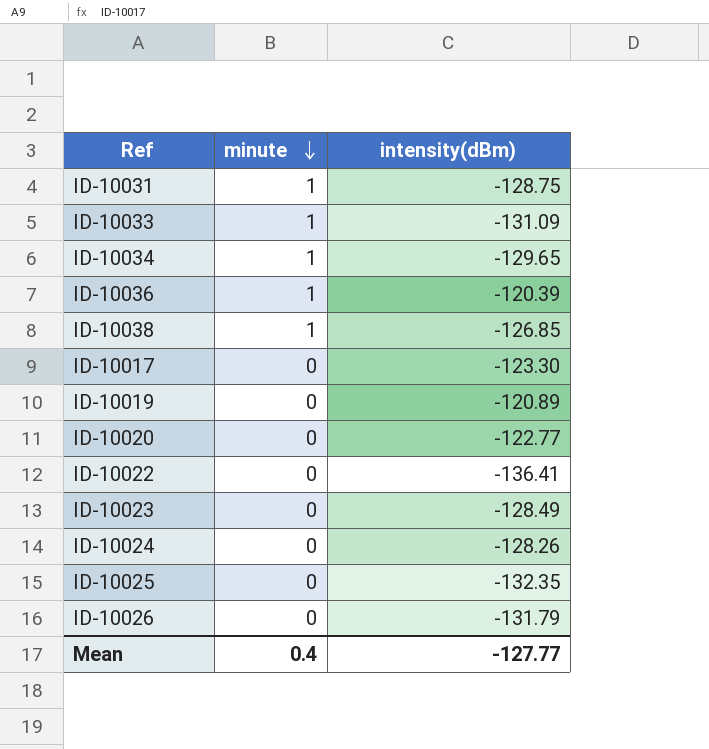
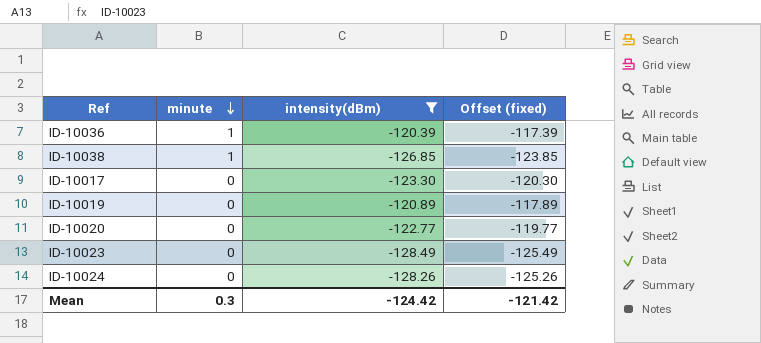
filter: none -> intensity(dBm) >= -128.49
column Offset (fixed) | formula: none -> [intensity(dBm)] + 3
Mean | minute: 0.4 -> 0.3
Mean | intensity(dBm): -127.77 -> -124.42

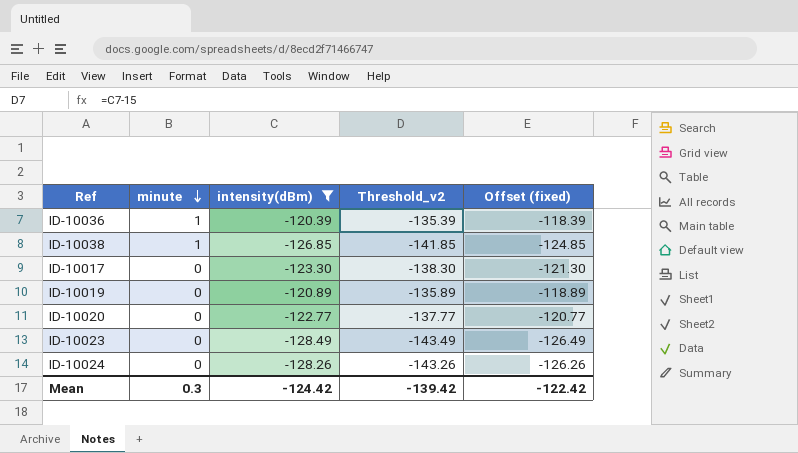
column Threshold_v2 | formula: none -> [intensity(dBm)] - 15
column Offset (fixed) | formula: [intensity(dBm)] + 3 -> [intensity(dBm)] + 2
Mean | Offset (fixed): -121.42 -> -122.42

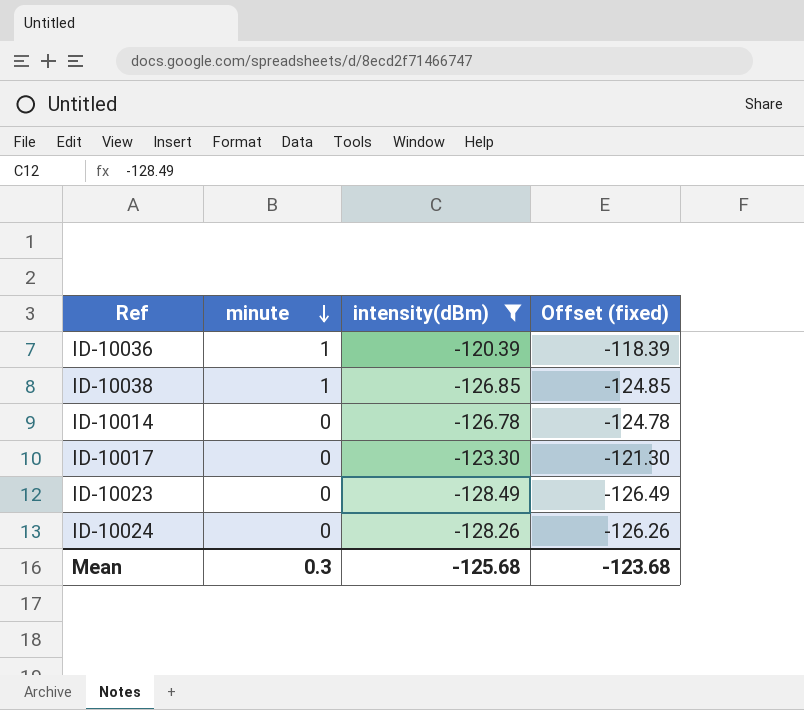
column Threshold_v2 | formula: [intensity(dBm)] - 15 -> none
row ID-10019: 0 | -120.89 | -135.89 | -118.89 -> none
row ID-10020: 0 | -122.77 | -137.77 | -120.77 -> none
row ID-10014: none -> 0 | -126.78 | -124.78
Mean | intensity(dBm): -124.42 -> -125.68
Mean | Offset (fixed): -122.42 -> -123.68

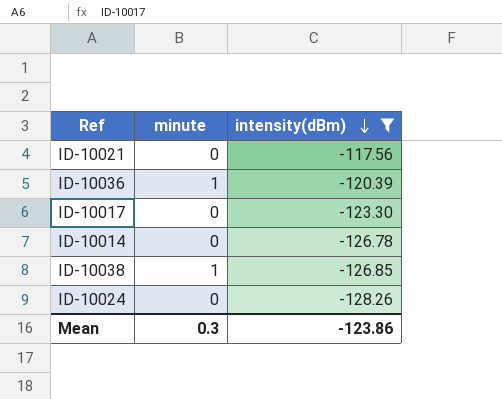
row order: minute descending -> intensity(dBm) descending
column Offset (fixed) | formula: [intensity(dBm)] + 2 -> none
row ID-10023: 0 | -128.49 | -126.49 -> none
row ID-10021: none -> 0 | -117.56
Mean | intensity(dBm): -125.68 -> -123.86

